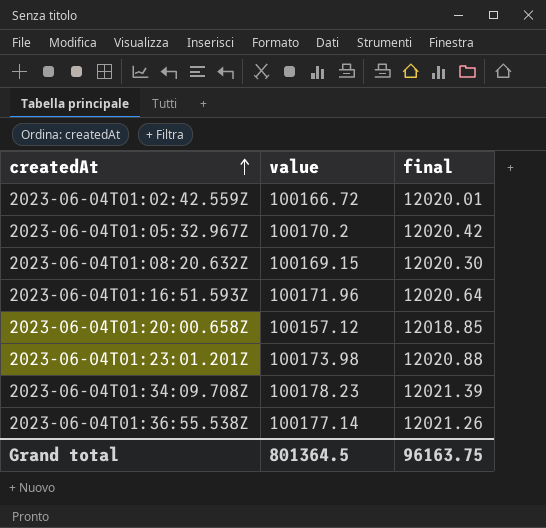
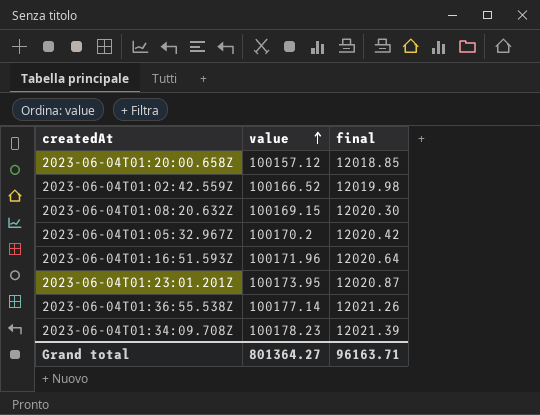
row order: createdAt ascending -> value ascending
2023-06-04T01:02:42.559Z | value: 100166.72 -> 100166.52
2023-06-04T01:02:42.559Z | final: 12020.01 -> 12019.98
2023-06-04T01:23:01.201Z | value: 100173.98 -> 100173.95
2023-06-04T01:23:01.201Z | final: 12020.88 -> 12020.87
Grand total | value: 801364.5 -> 801364.27
Grand total | final: 96163.75 -> 96163.71

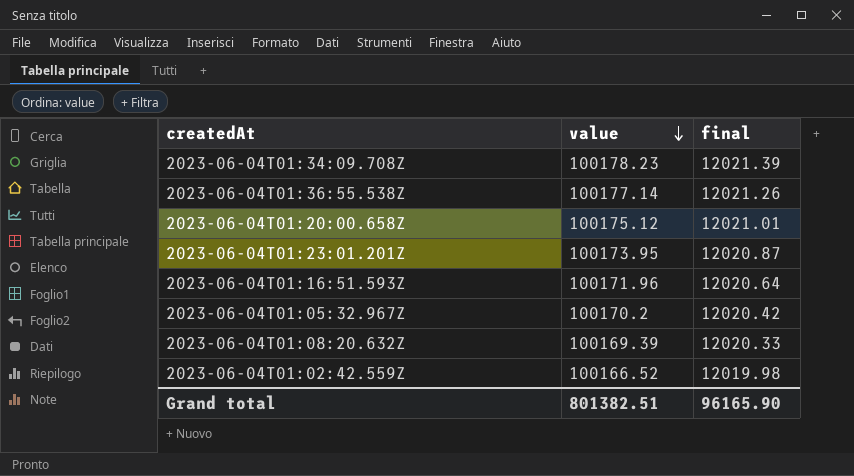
row order: value ascending -> value descending
2023-06-04T01:20:00.658Z | value: 100157.12 -> 100175.12
2023-06-04T01:20:00.658Z | final: 12018.85 -> 12021.01
2023-06-04T01:08:20.632Z | value: 100169.15 -> 100169.39
2023-06-04T01:08:20.632Z | final: 12020.30 -> 12020.33
Grand total | value: 801364.27 -> 801382.51
Grand total | final: 96163.71 -> 96165.90

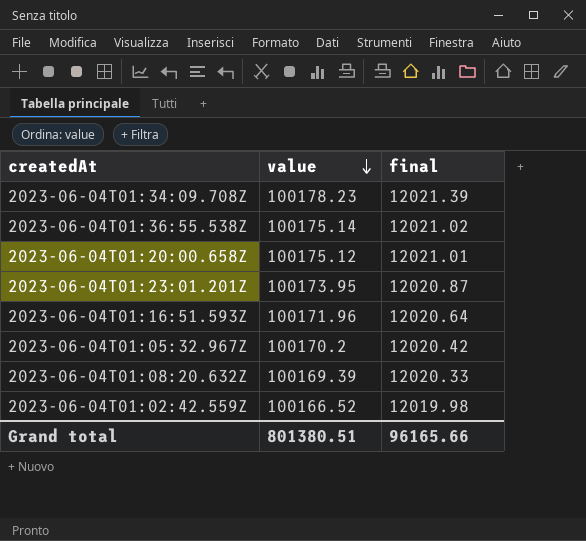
2023-06-04T01:36:55.538Z | value: 100177.14 -> 100175.14
2023-06-04T01:36:55.538Z | final: 12021.26 -> 12021.02
Grand total | value: 801382.51 -> 801380.51
Grand total | final: 96165.90 -> 96165.66

